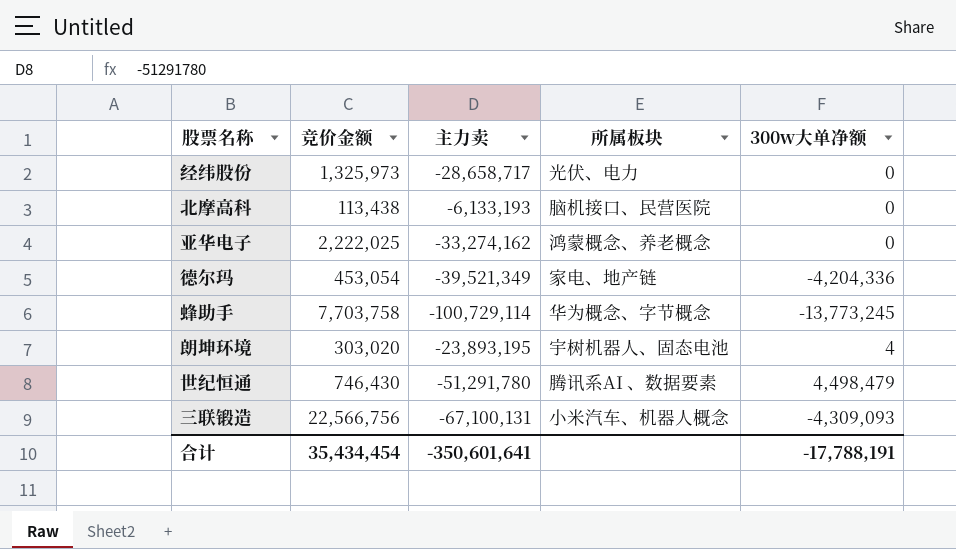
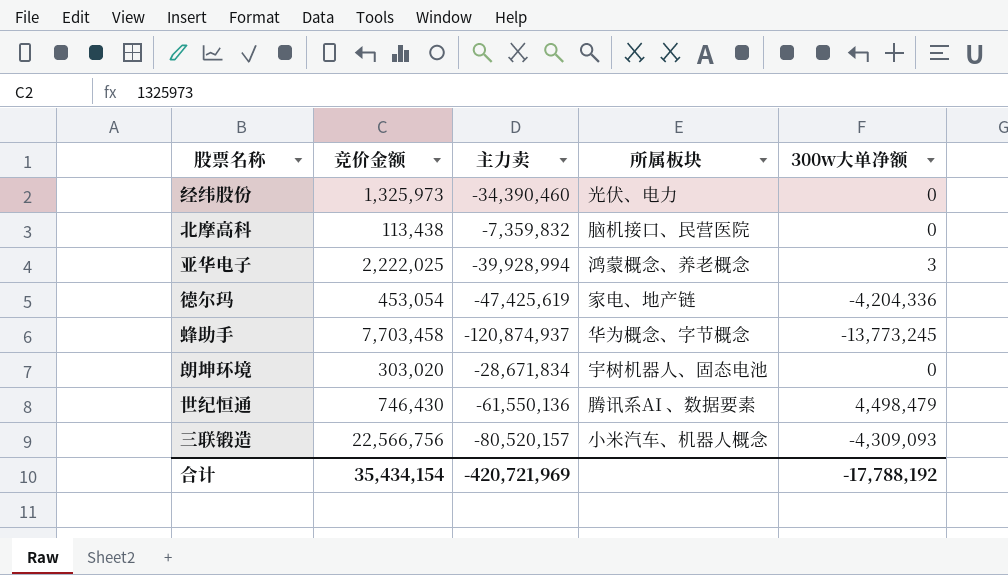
经纬股份 | 主力卖: -28,658,717 -> -34,390,460
北摩高科 | 主力卖: -6,133,193 -> -7,359,832
亚华电子 | 主力卖: -33,274,162 -> -39,928,994
亚华电子 | 300w大单净额: 0 -> 3
德尔玛 | 主力卖: -39,521,349 -> -47,425,619
蜂助手 | 竞价金额: 7,703,758 -> 7,703,458
蜂助手 | 主力卖: -100,729,114 -> -120,874,937
朗坤环境 | 主力卖: -23,893,195 -> -28,671,834
朗坤环境 | 300w大单净额: 4 -> 0
世纪恒通 | 主力卖: -51,291,780 -> -61,550,136
三联锻造 | 主力卖: -67,100,131 -> -80,520,157
合计 | 竞价金额: 35,434,454 -> 35,434,154
合计 | 主力卖: -350,601,641 -> -420,721,969
合计 | 300w大单净额: -17,788,191 -> -17,788,192

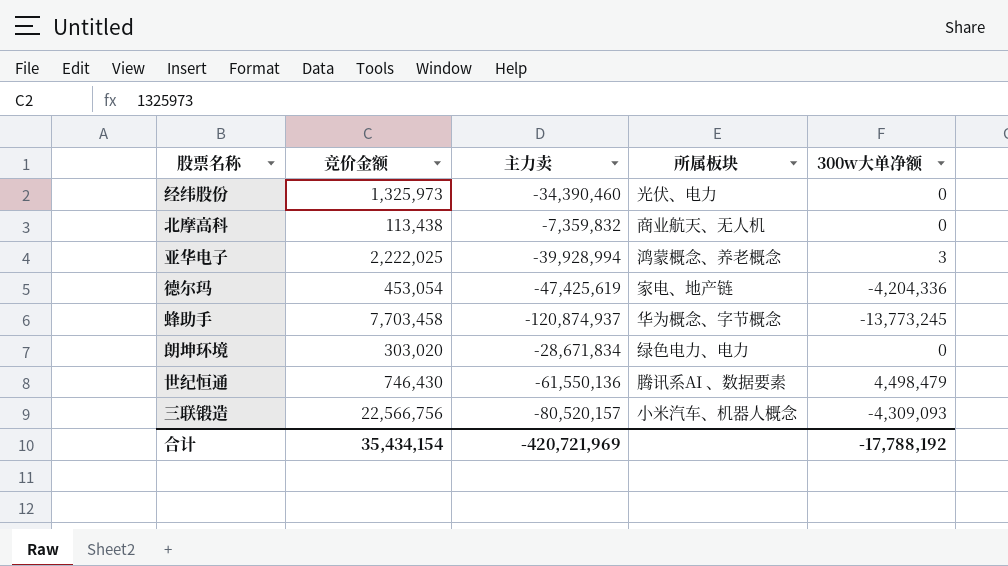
北摩高科 | 所属板块: 脑机接口、民营医院 -> 商业航天、无人机
朗坤环境 | 所属板块: 宇树机器人、固态电池 -> 绿色电力、电力

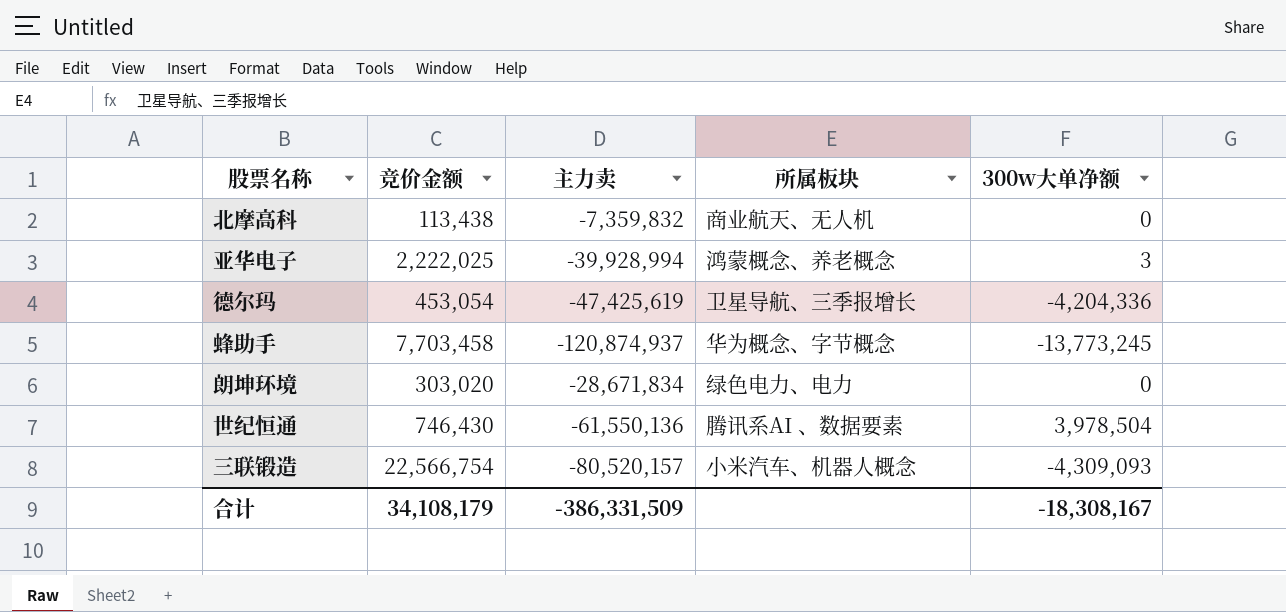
row 经纬股份: 1,325,973 | -34,390,460 | 光伏、电力 | 0 -> none
德尔玛 | 所属板块: 家电、地产链 -> 卫星导航、三季报增长
世纪恒通 | 300w大单净额: 4,498,479 -> 3,978,504
三联锻造 | 竞价金额: 22,566,756 -> 22,566,754
合计 | 竞价金额: 35,434,154 -> 34,108,179
合计 | 主力卖: -420,721,969 -> -386,331,509
合计 | 300w大单净额: -17,788,192 -> -18,308,167

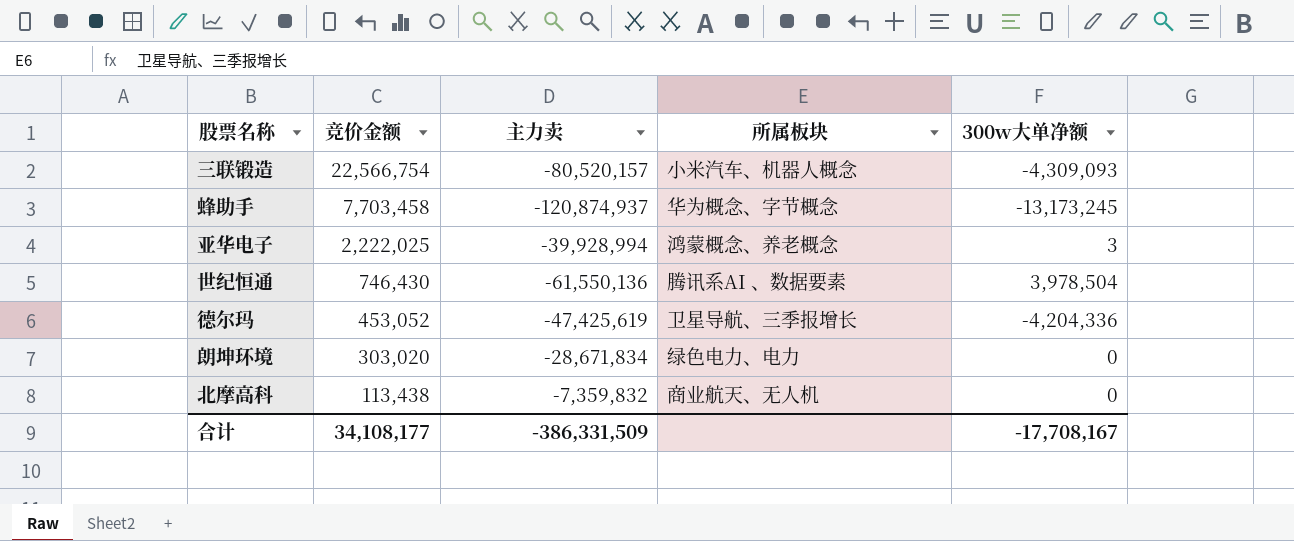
row order: none -> 竞价金额 descending
蜂助手 | 300w大单净额: -13,773,245 -> -13,173,245
德尔玛 | 竞价金额: 453,054 -> 453,052
合计 | 竞价金额: 34,108,179 -> 34,108,177
合计 | 300w大单净额: -18,308,167 -> -17,708,167

